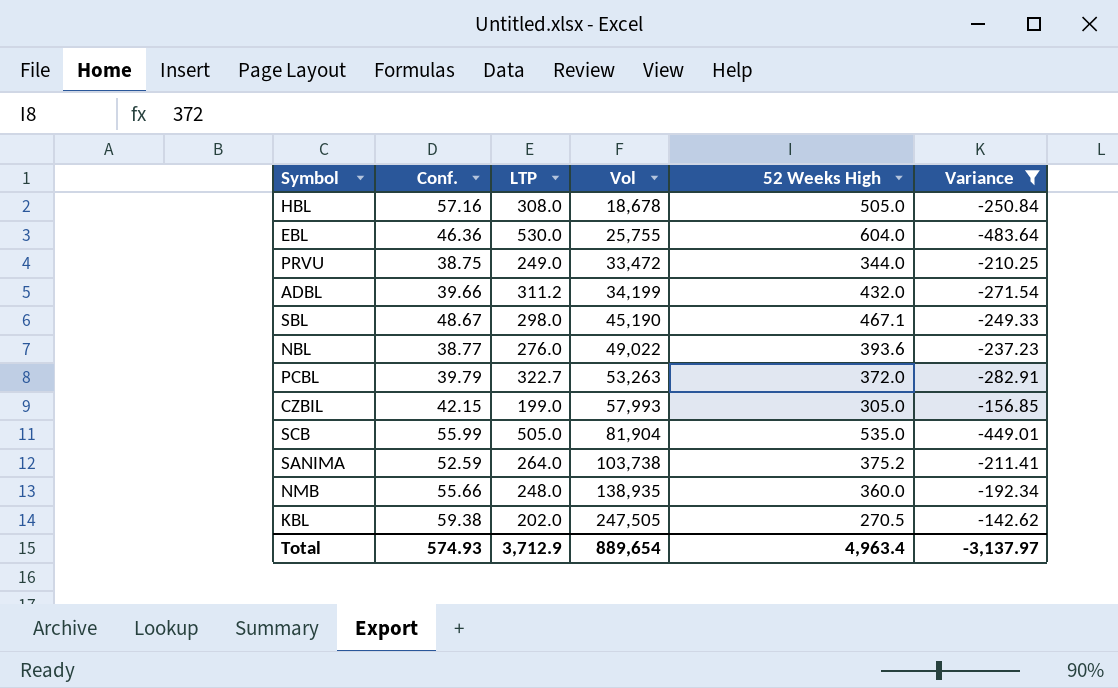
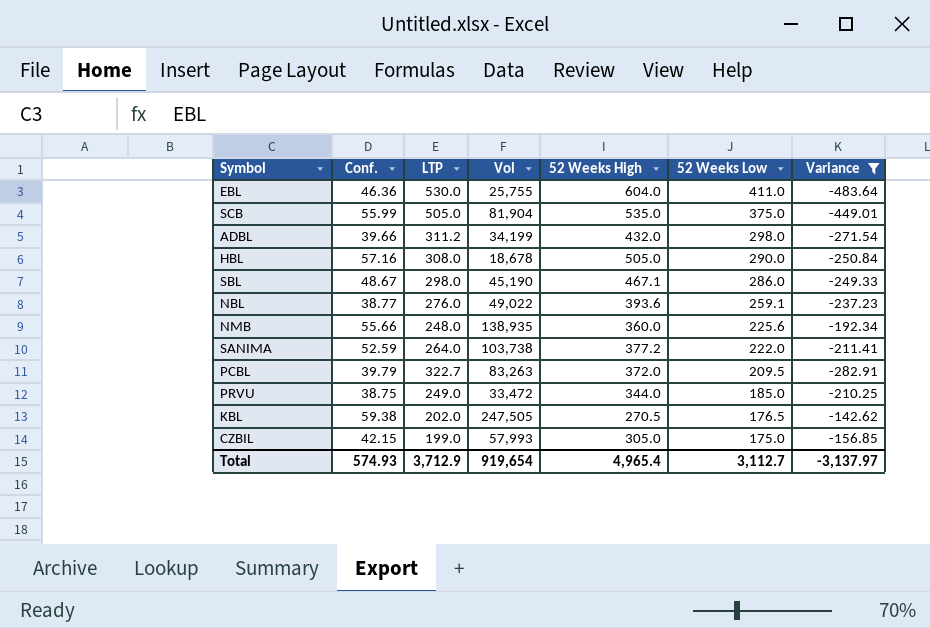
row order: Vol ascending -> 52 Weeks Low descending
column 52 Weeks Low | position: none -> 6
SANIMA | 52 Weeks High: 375.2 -> 377.2
PCBL | Vol: 53,263 -> 83,263
Total | Vol: 889,654 -> 919,654
Total | 52 Weeks High: 4,963.4 -> 4,965.4

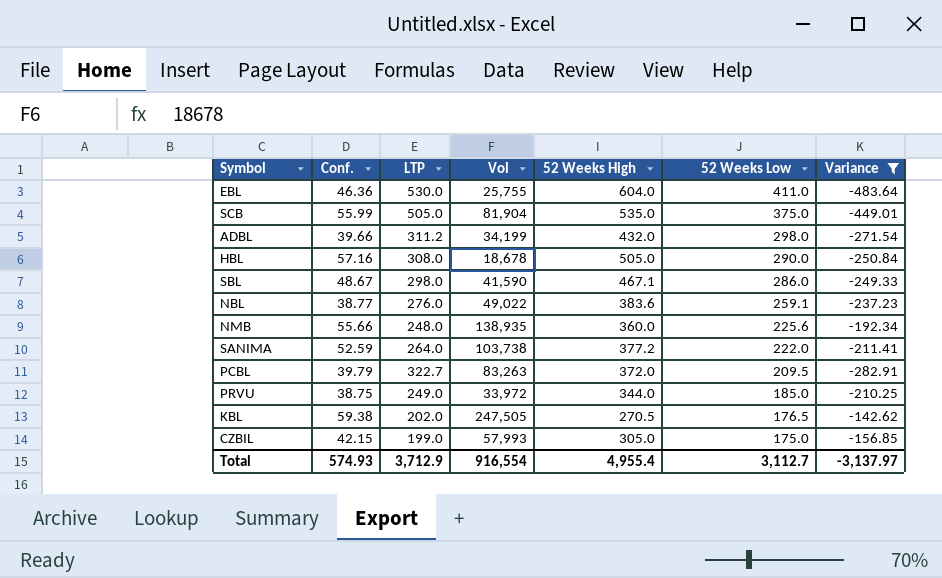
SBL | Vol: 45,190 -> 41,590
NBL | 52 Weeks High: 393.6 -> 383.6
PRVU | Vol: 33,472 -> 33,972
Total | Vol: 919,654 -> 916,554
Total | 52 Weeks High: 4,965.4 -> 4,955.4

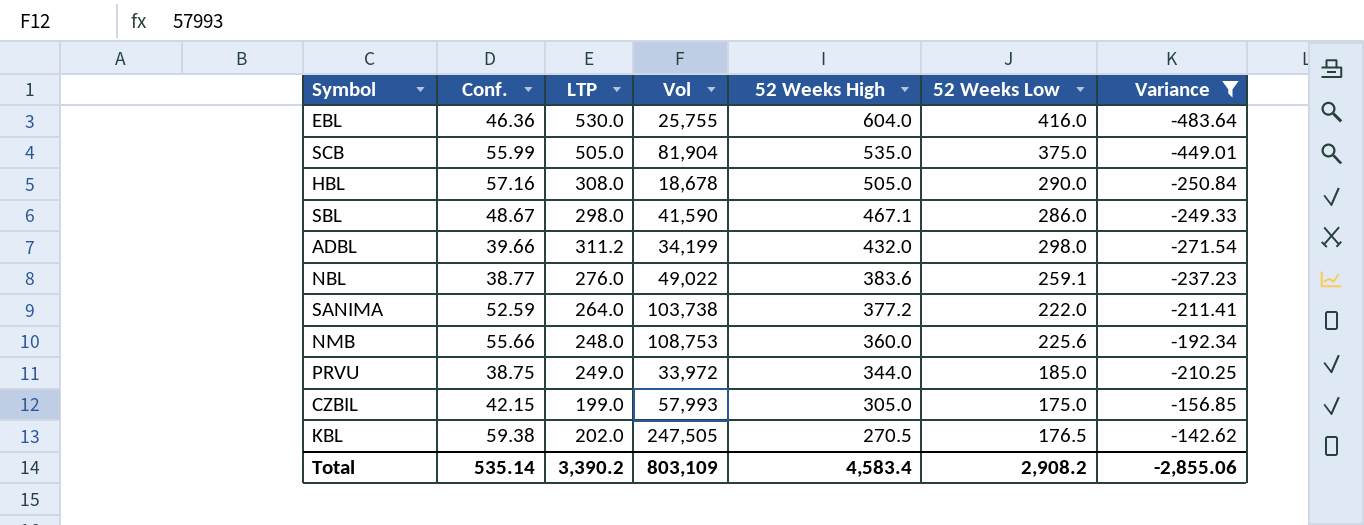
row order: 52 Weeks Low descending -> 52 Weeks High descending
row PCBL: 39.79 | 322.7 | 83,263 | 372.0 | 209.5 | -282.91 -> none
EBL | 52 Weeks Low: 411.0 -> 416.0
NMB | Vol: 138,935 -> 108,753
Total | Conf.: 574.93 -> 535.14
Total | LTP: 3,712.9 -> 3,390.2
Total | Vol: 916,554 -> 803,109
Total | 52 Weeks High: 4,955.4 -> 4,583.4
Total | 52 Weeks Low: 3,112.7 -> 2,908.2
Total | Variance: -3,137.97 -> -2,855.06

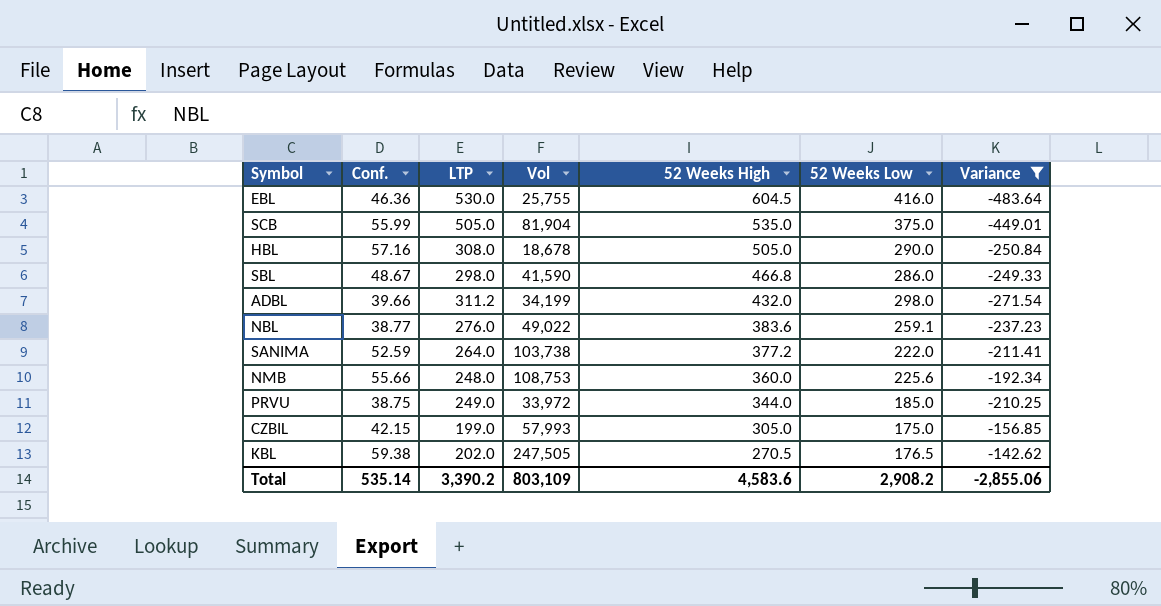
EBL | 52 Weeks High: 604.0 -> 604.5
SBL | 52 Weeks High: 467.1 -> 466.8
Total | 52 Weeks High: 4,583.4 -> 4,583.6

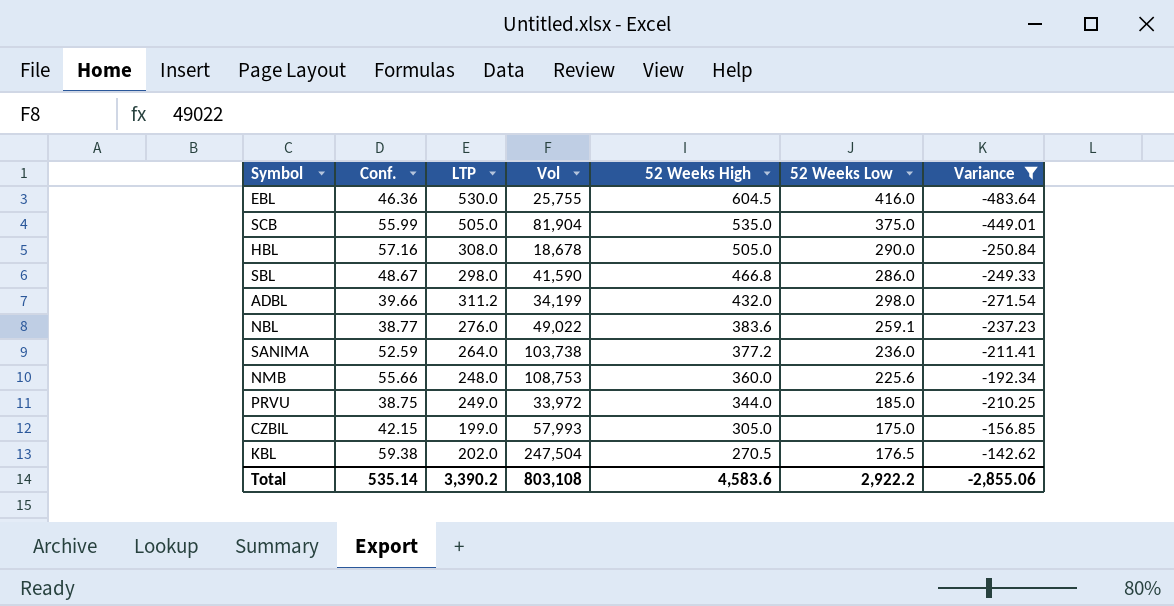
SANIMA | 52 Weeks Low: 222.0 -> 236.0
KBL | Vol: 247,505 -> 247,504
Total | Vol: 803,109 -> 803,108
Total | 52 Weeks Low: 2,908.2 -> 2,922.2

